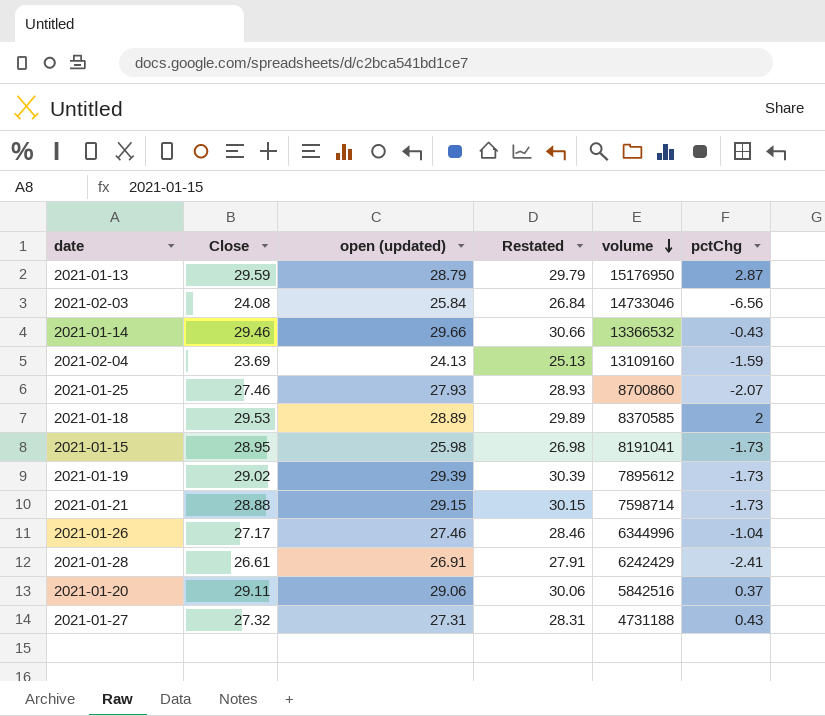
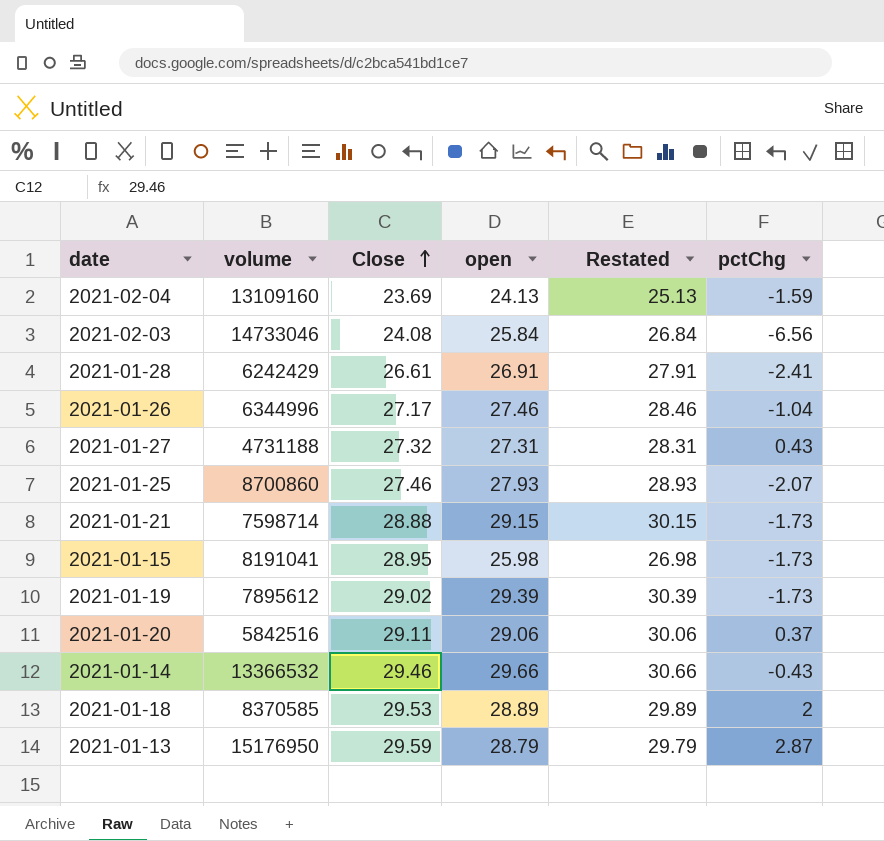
row order: volume descending -> Close ascending
column volume | position: 5 -> 2
column name: open (updated) -> open

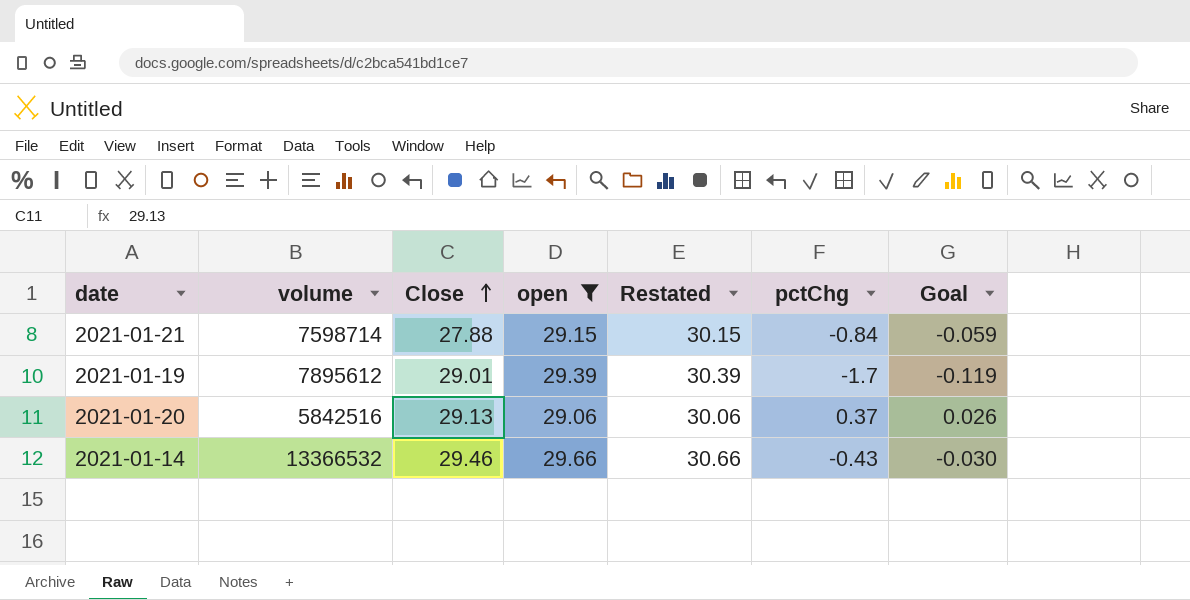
filter: none -> open >= 29.06
column Goal | formula: none -> [pctChg] * 0.07
2021-01-21 | Close: 28.88 -> 27.88
2021-01-21 | pctChg: -1.73 -> -0.84
2021-01-19 | Close: 29.02 -> 29.01
2021-01-19 | pctChg: -1.73 -> -1.7
2021-01-20 | Close: 29.11 -> 29.13

